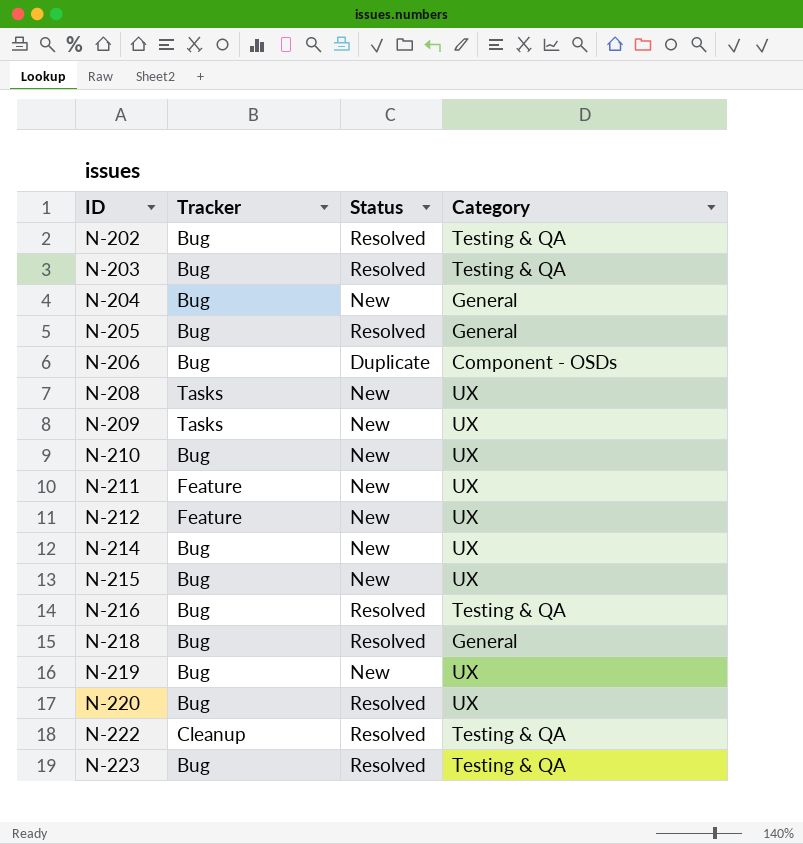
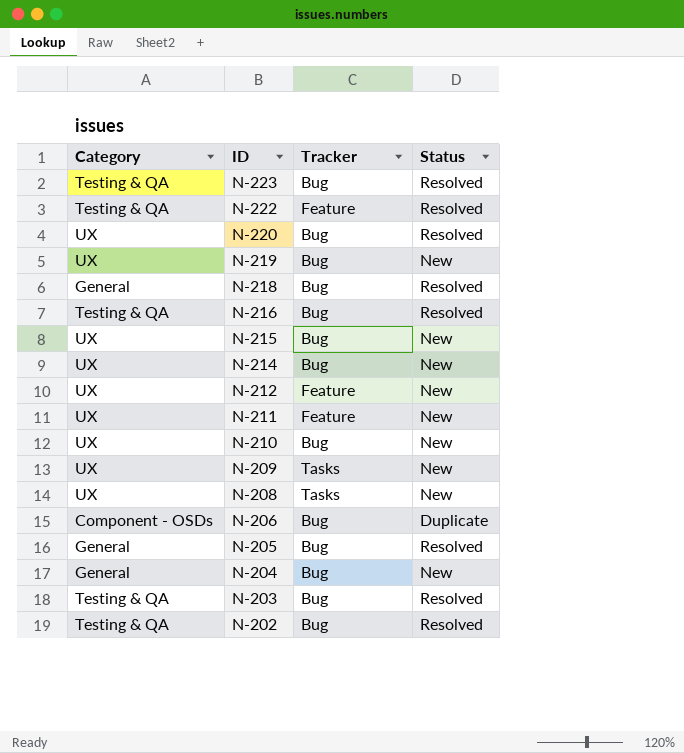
row order: ID ascending -> ID descending
column Category | position: 4 -> 1
N-222 | Tracker: Cleanup -> Feature

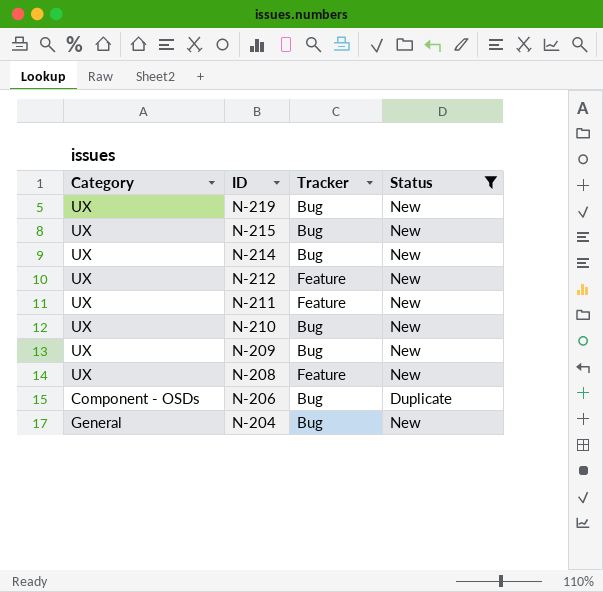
filter: none -> Status != Resolved
N-209 | Tracker: Tasks -> Bug
N-208 | Tracker: Tasks -> Feature

